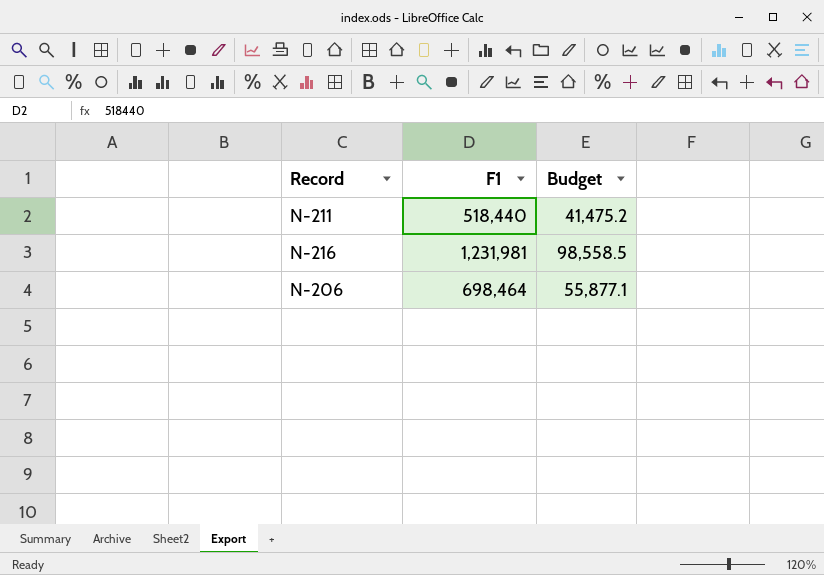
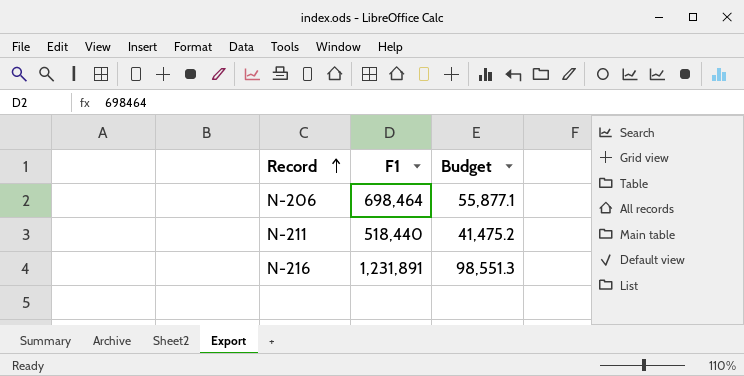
row order: none -> Record ascending
N-216 | F1: 1,231,981 -> 1,231,891
N-216 | Budget: 98,558.5 -> 98,551.3

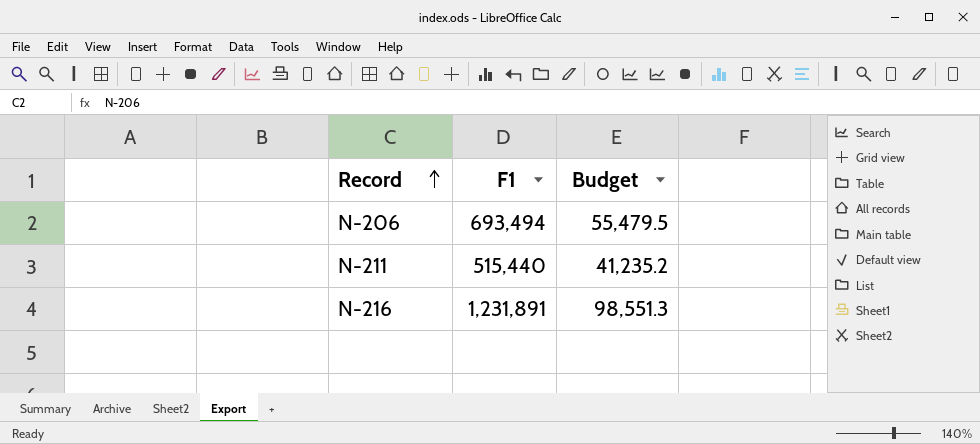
N-206 | F1: 698,464 -> 693,494
N-206 | Budget: 55,877.1 -> 55,479.5
N-211 | F1: 518,440 -> 515,440
N-211 | Budget: 41,475.2 -> 41,235.2

